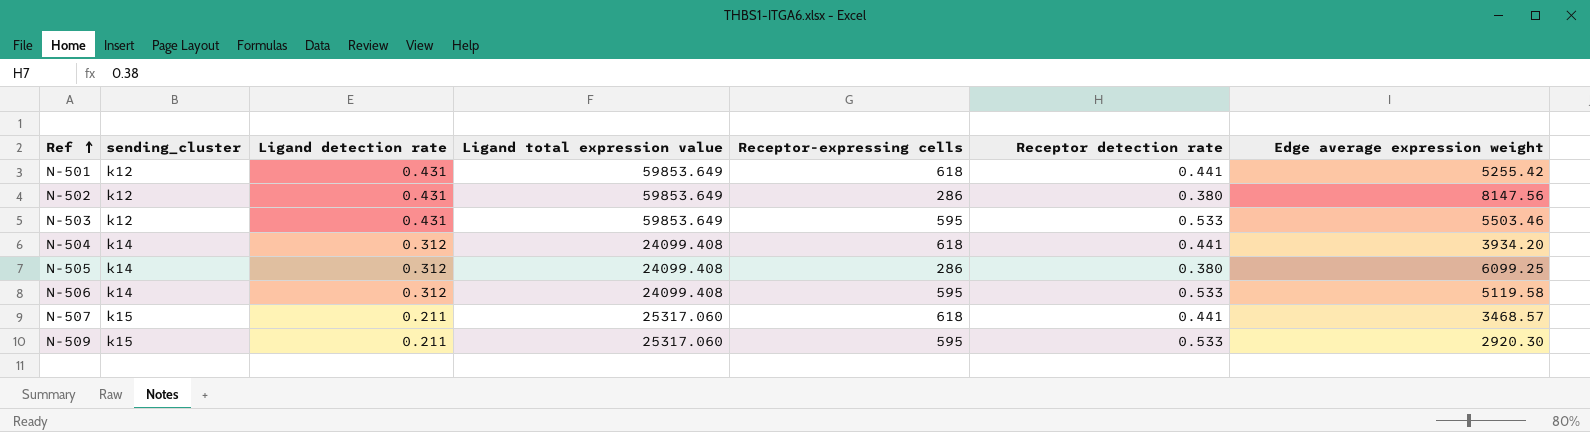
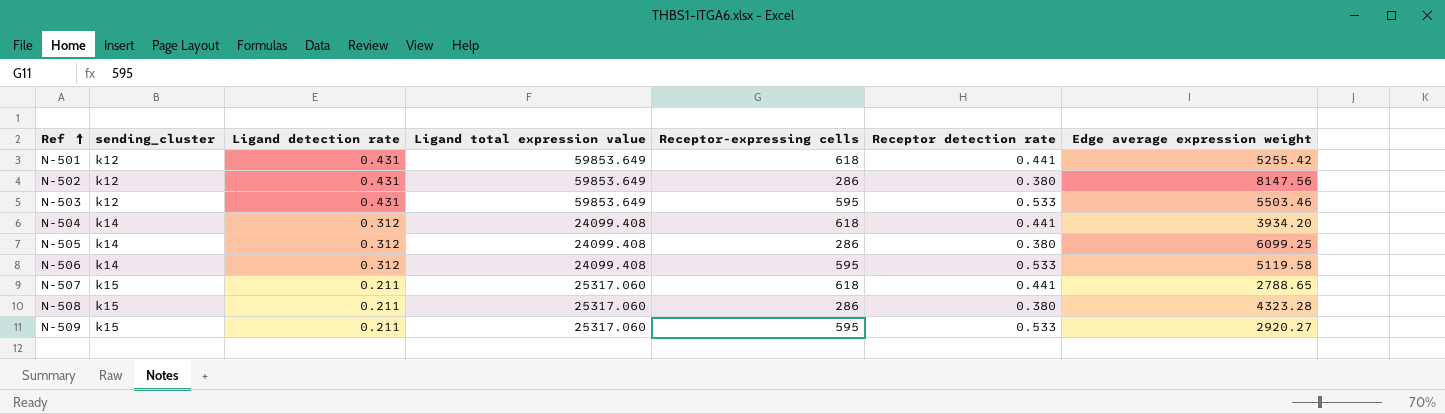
N-507 | Edge average expression weight: 3468.57 -> 2788.65
row N-508: none -> k15 | 0.211 | 25317.060 | 286 | 0.380 | 4323.28
N-509 | Edge average expression weight: 2920.30 -> 2920.27

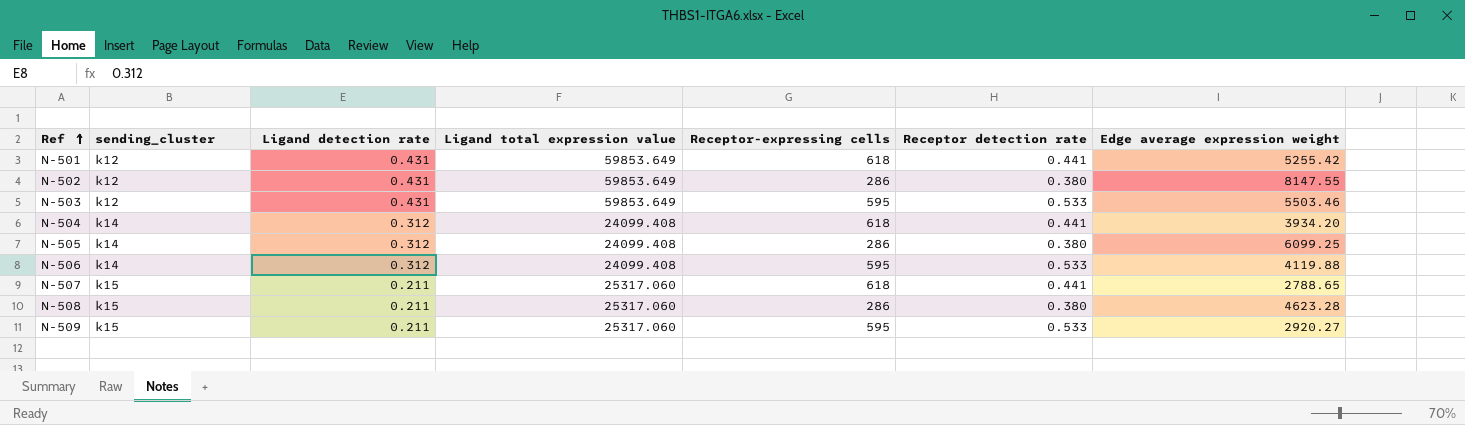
N-502 | Edge average expression weight: 8147.56 -> 8147.55
N-506 | Edge average expression weight: 5119.58 -> 4119.88
N-508 | Edge average expression weight: 4323.28 -> 4623.28

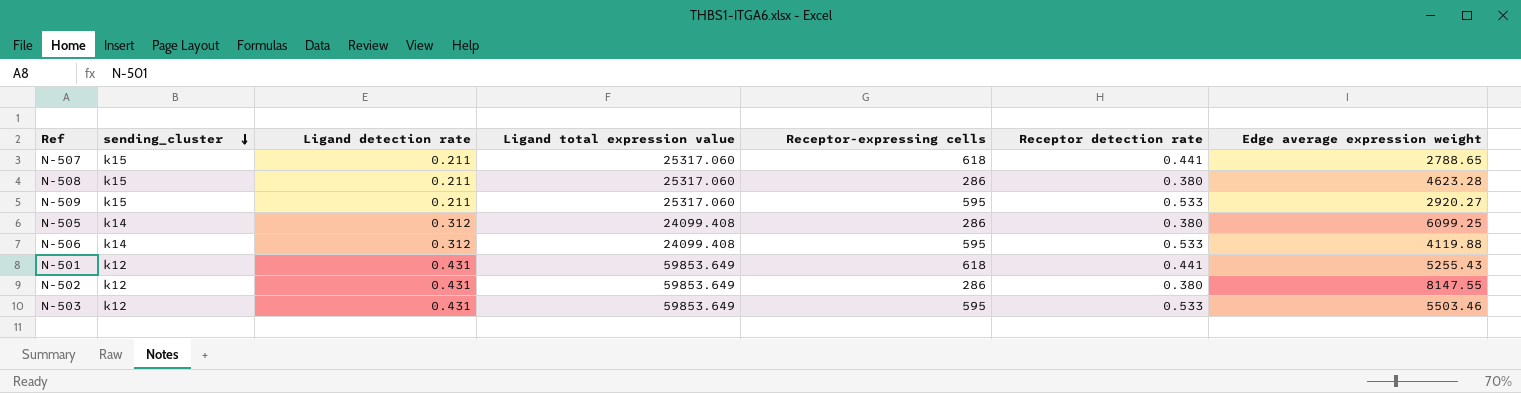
row order: Ref ascending -> sending_cluster descending
row N-504: k14 | 0.312 | 24099.408 | 618 | 0.441 | 3934.20 -> none
N-501 | Edge average expression weight: 5255.42 -> 5255.43

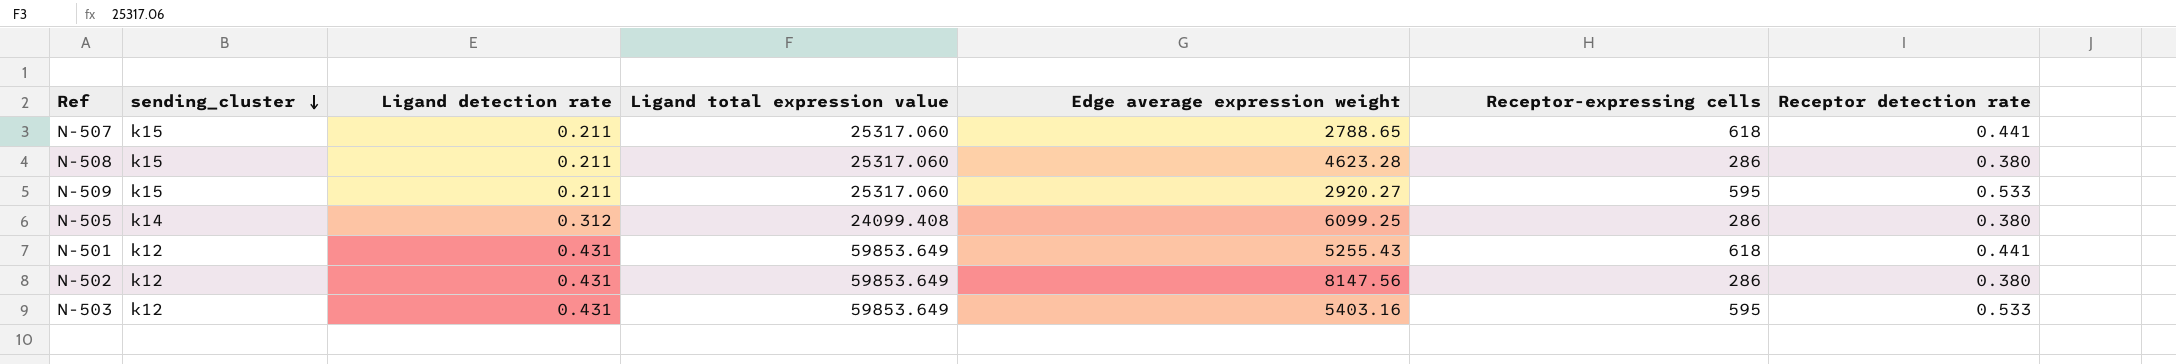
column Edge average expression weight | position: 7 -> 5
row N-506: k14 | 0.312 | 24099.408 | 595 | 0.533 | 4119.88 -> none
N-502 | Edge average expression weight: 8147.55 -> 8147.56
N-503 | Edge average expression weight: 5503.46 -> 5403.16

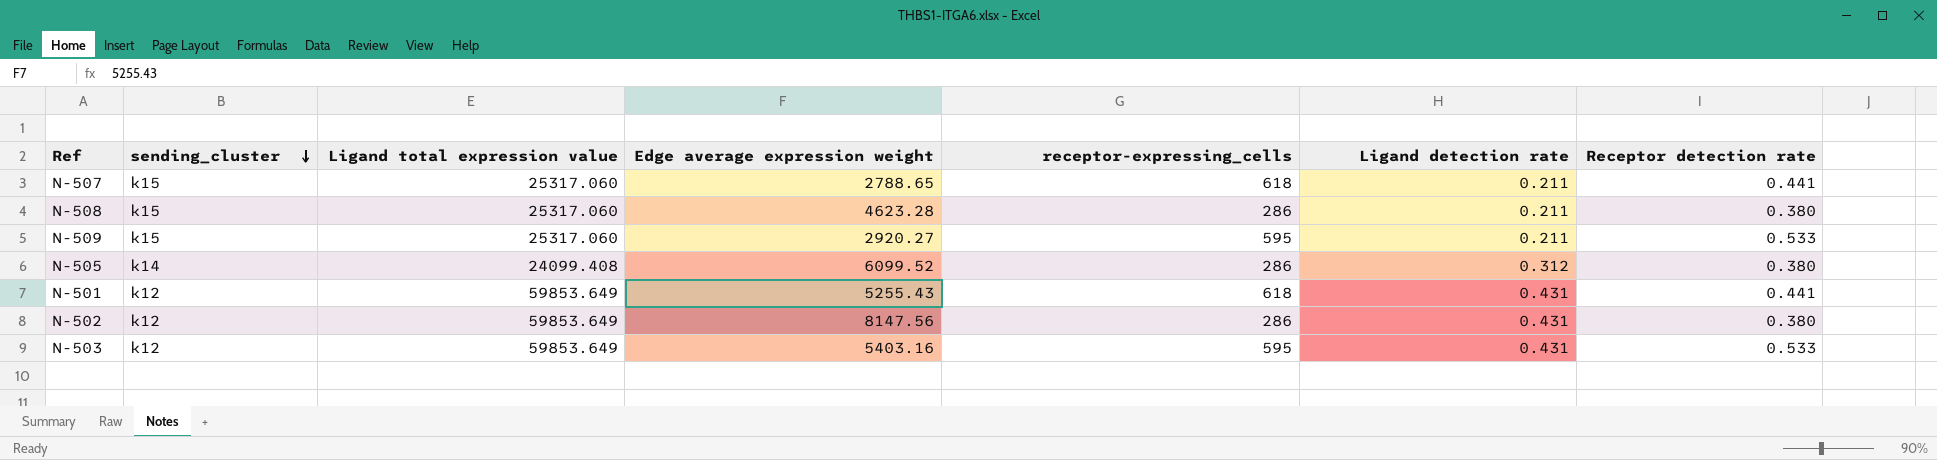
column name: Receptor-expressing cells -> receptor-expressing_cells
column Ligand detection rate | position: 3 -> 6
N-505 | Edge average expression weight: 6099.25 -> 6099.52

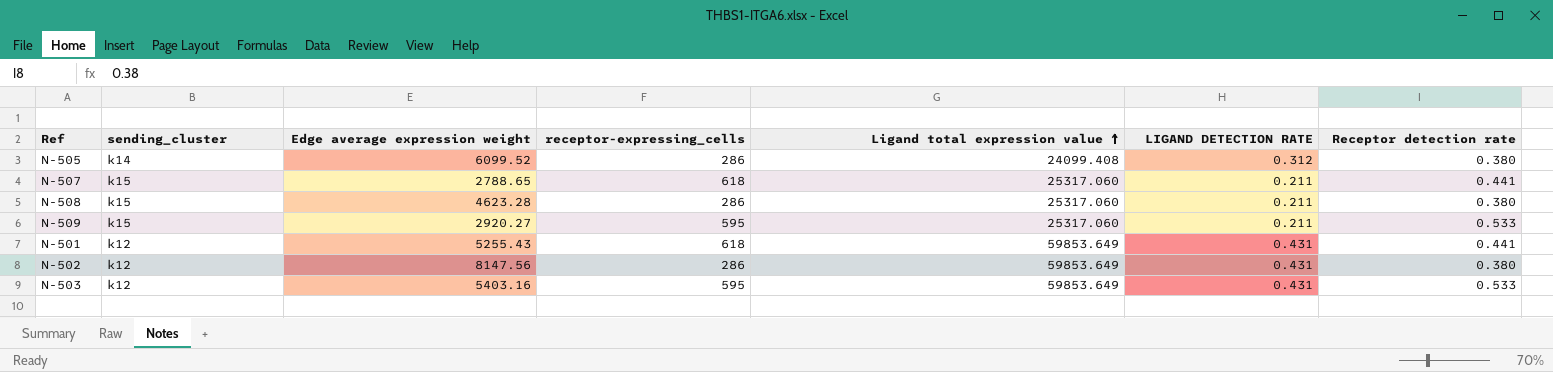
row order: sending_cluster descending -> Ligand total expression value ascending
column Ligand total expression value | position: 3 -> 5
column name: Ligand detection rate -> LIGAND DETECTION RATE

